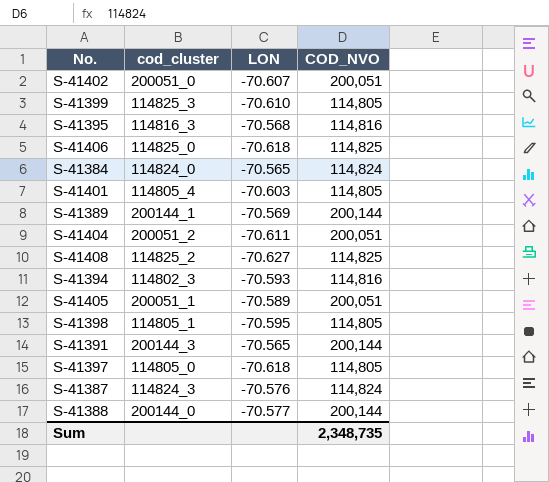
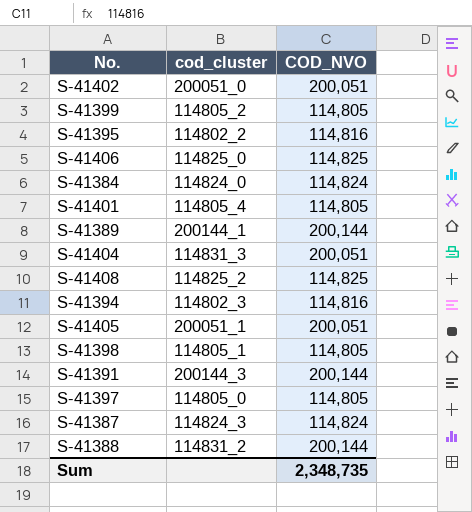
column LON | position: 3 -> none
S-41399 | cod_cluster: 114825_3 -> 114805_2
S-41395 | cod_cluster: 114816_3 -> 114802_2
S-41404 | cod_cluster: 200051_2 -> 114831_3
S-41388 | cod_cluster: 200144_0 -> 114831_2

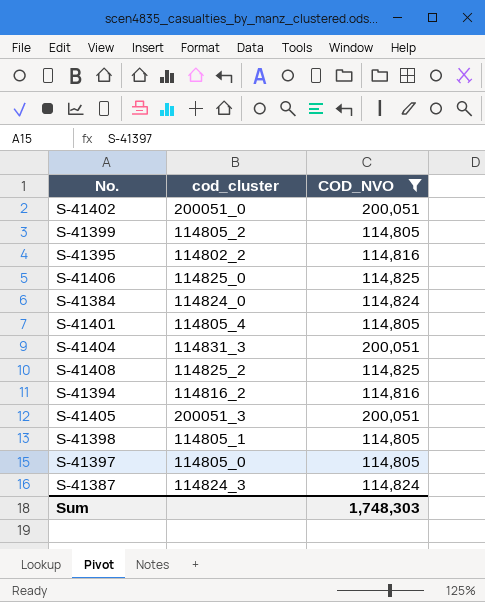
filter: none -> COD_NVO != 200,144
S-41394 | cod_cluster: 114802_3 -> 114816_2
S-41405 | cod_cluster: 200051_1 -> 200051_3
Sum | COD_NVO: 2,348,735 -> 1,748,303

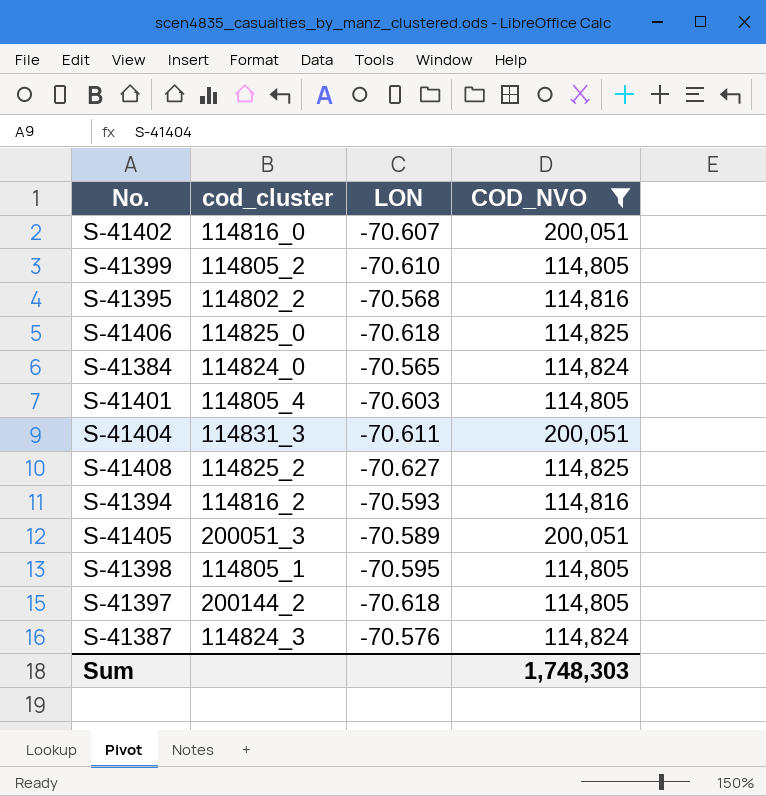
column LON | position: none -> 3
S-41402 | cod_cluster: 200051_0 -> 114816_0
S-41397 | cod_cluster: 114805_0 -> 200144_2

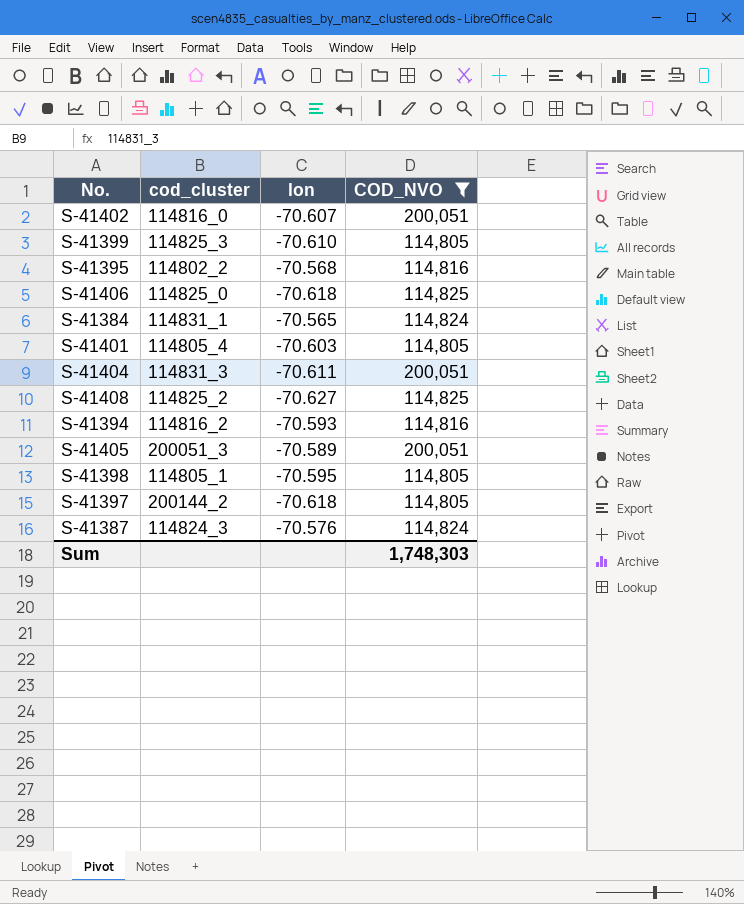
column name: LON -> lon
S-41399 | cod_cluster: 114805_2 -> 114825_3
S-41384 | cod_cluster: 114824_0 -> 114831_1

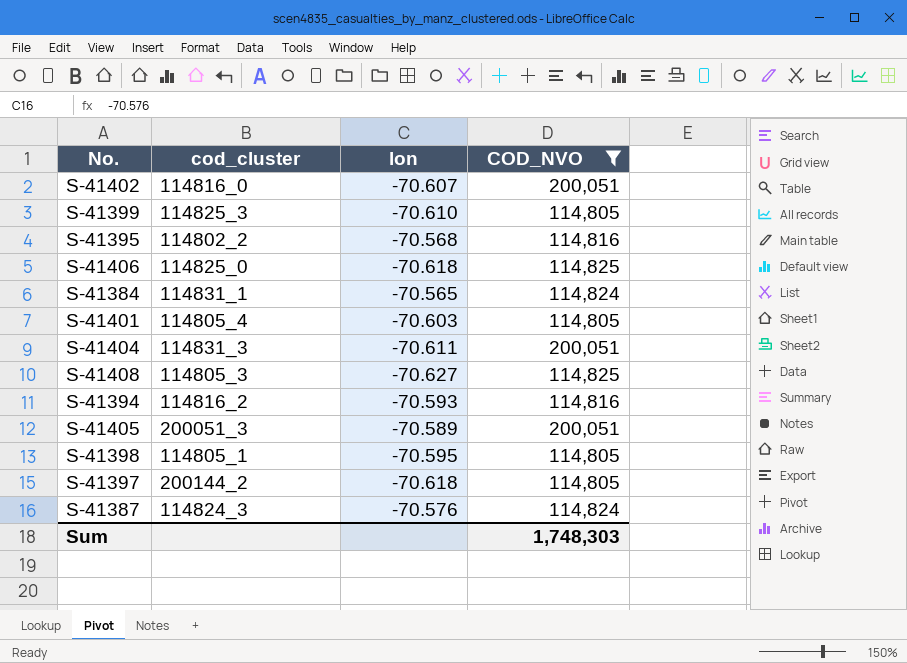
S-41408 | cod_cluster: 114825_2 -> 114805_3

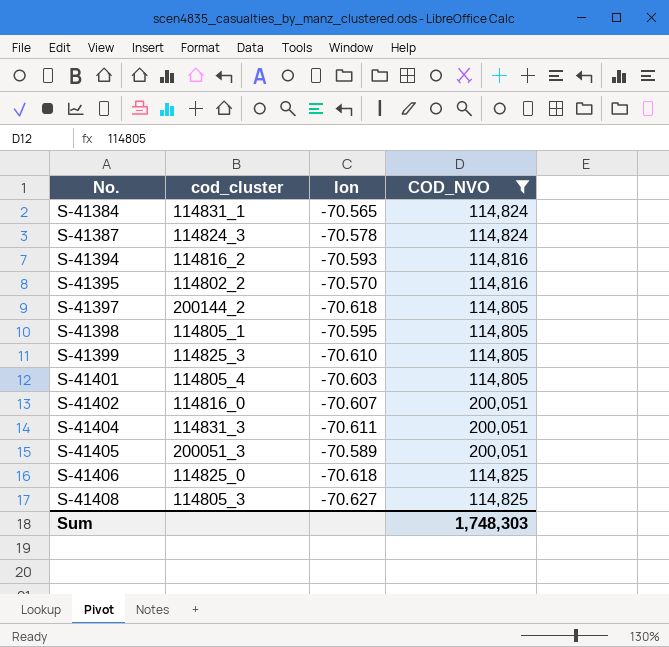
row order: none -> No. ascending
S-41387 | lon: -70.576 -> -70.578
S-41395 | lon: -70.568 -> -70.570

